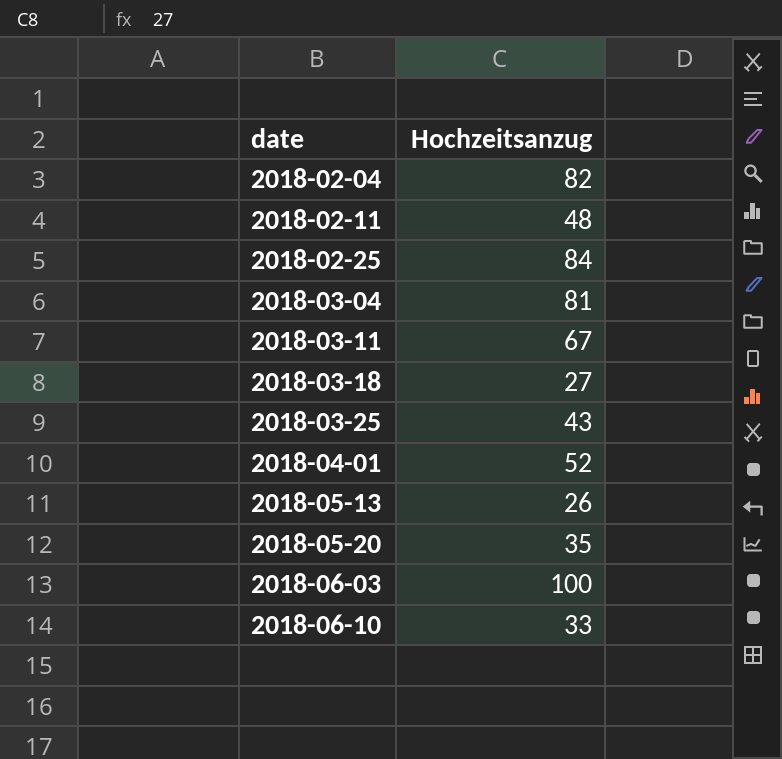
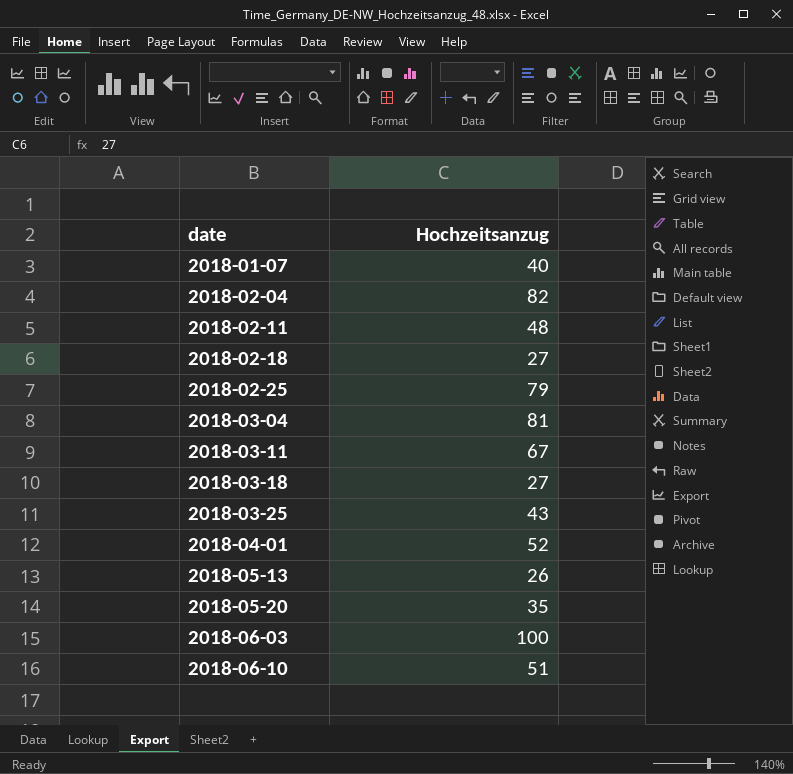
row 2018-01-07: none -> 40
row 2018-02-18: none -> 27
2018-02-25 | Hochzeitsanzug: 84 -> 79
2018-06-10 | Hochzeitsanzug: 33 -> 51

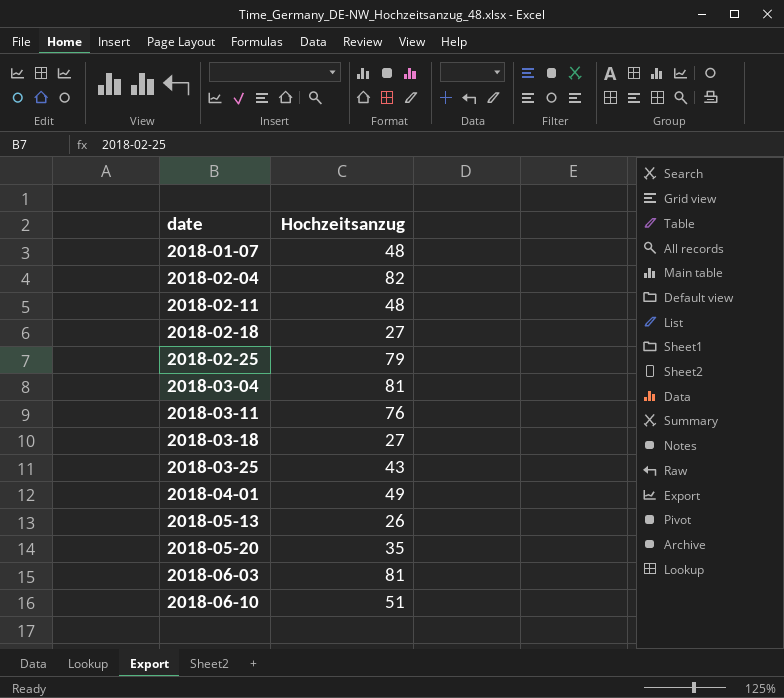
2018-01-07 | Hochzeitsanzug: 40 -> 48
2018-03-11 | Hochzeitsanzug: 67 -> 76
2018-04-01 | Hochzeitsanzug: 52 -> 49
2018-06-03 | Hochzeitsanzug: 100 -> 81

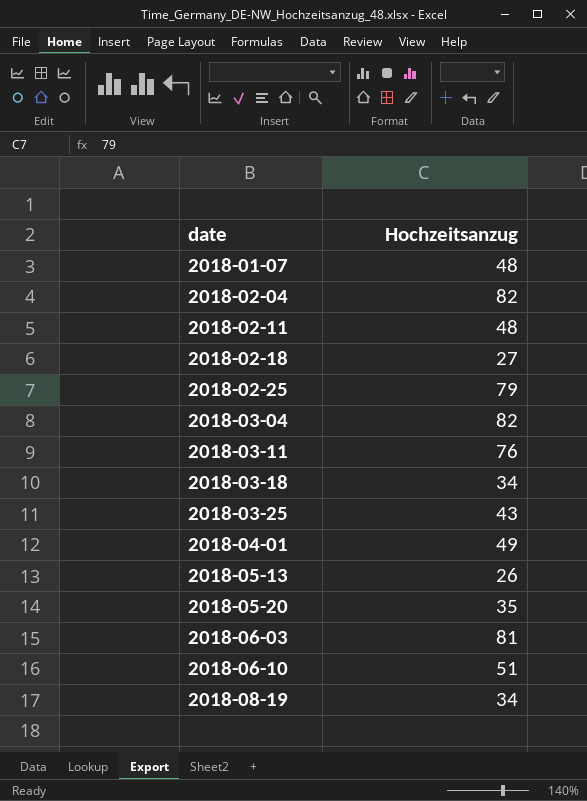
2018-03-04 | Hochzeitsanzug: 81 -> 82
2018-03-18 | Hochzeitsanzug: 27 -> 34
row 2018-08-19: none -> 34

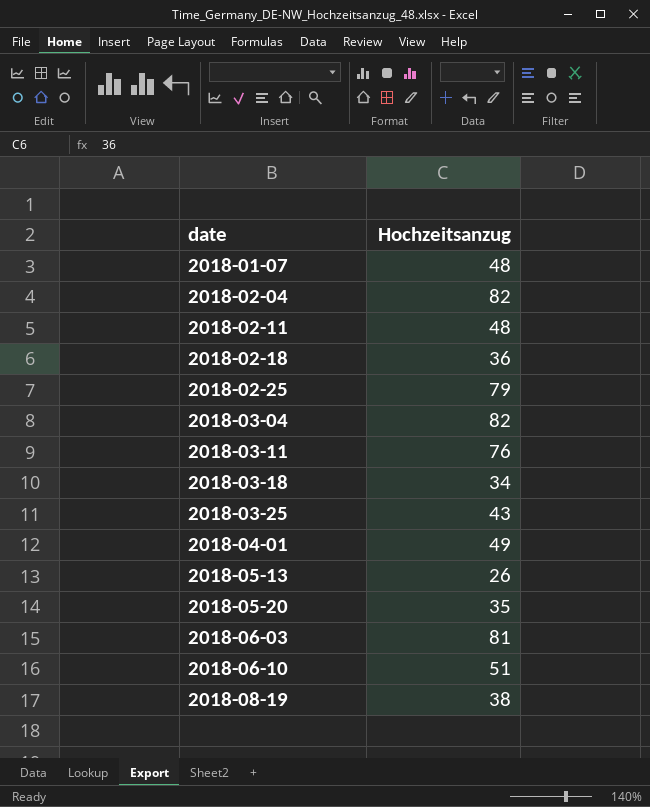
2018-02-18 | Hochzeitsanzug: 27 -> 36
2018-08-19 | Hochzeitsanzug: 34 -> 38

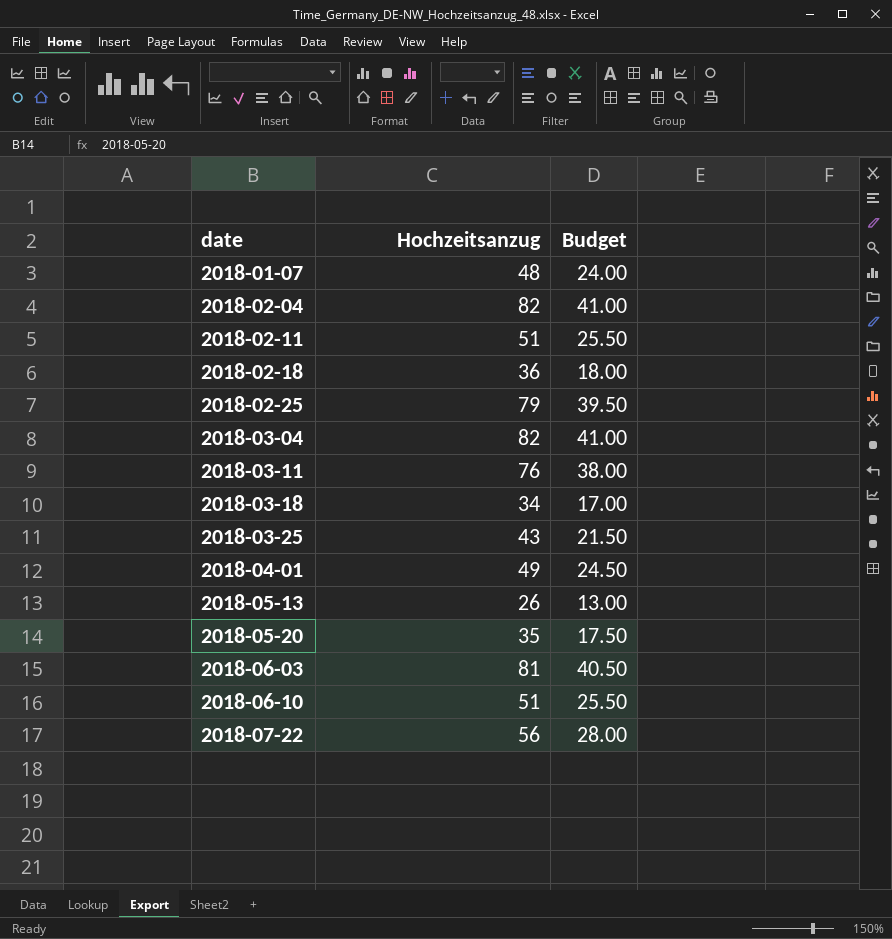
column Budget | formula: none -> [Hochzeitsanzug] * 0.5
row 2018-08-19: 38 -> none
2018-02-11 | Hochzeitsanzug: 48 -> 51
row 2018-07-22: none -> 56 | 28.00

